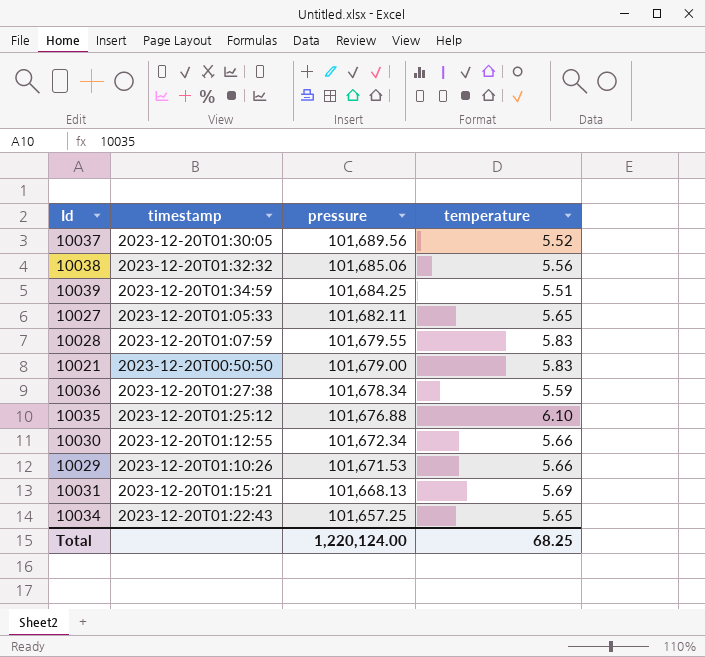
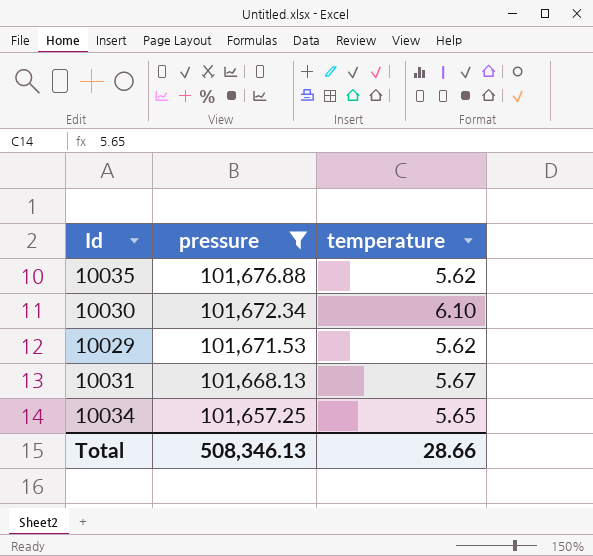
filter: none -> pressure <= 101,676.88
column timestamp | position: 2 -> none
10035 | temperature: 6.10 -> 5.62
10030 | temperature: 5.66 -> 6.10
10029 | temperature: 5.66 -> 5.62
10031 | temperature: 5.69 -> 5.67
Total | pressure: 1,220,124.00 -> 508,346.13
Total | temperature: 68.25 -> 28.66

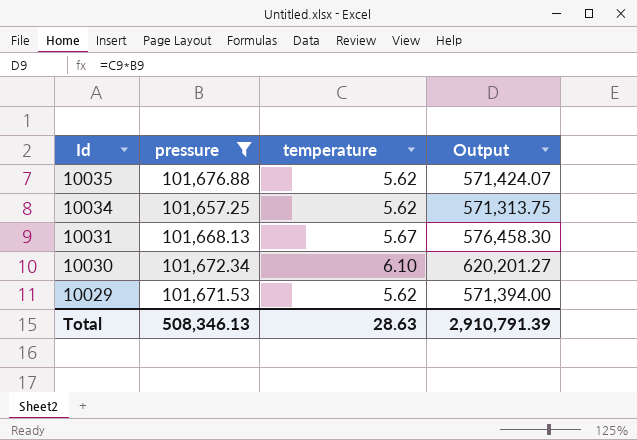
row order: pressure descending -> Id descending
column Output | formula: none -> [pressure] * [temperature]
10034 | temperature: 5.65 -> 5.62
Total | temperature: 28.66 -> 28.63

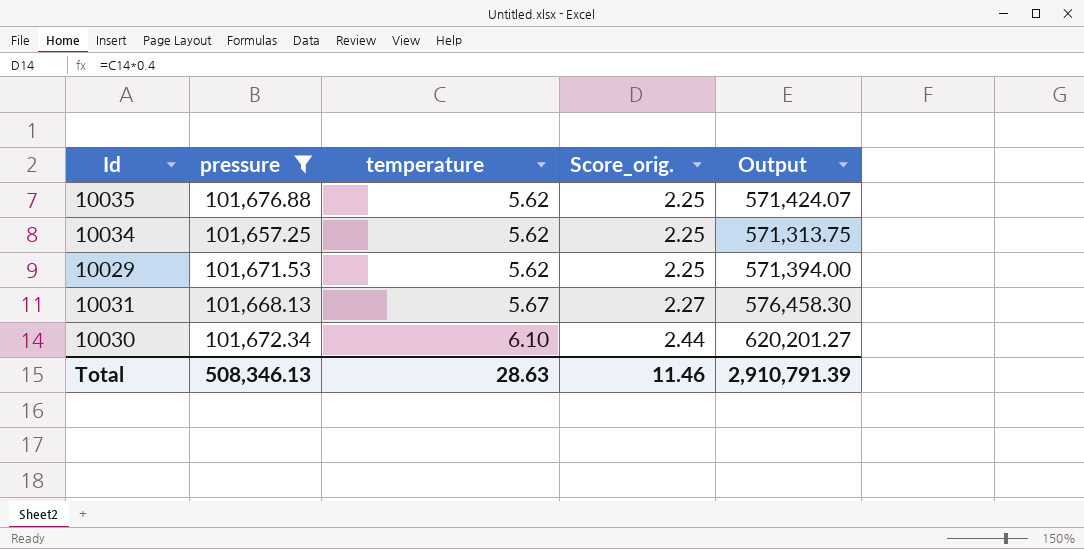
row order: Id descending -> temperature ascending
column Score_orig. | formula: none -> [temperature] * 0.4

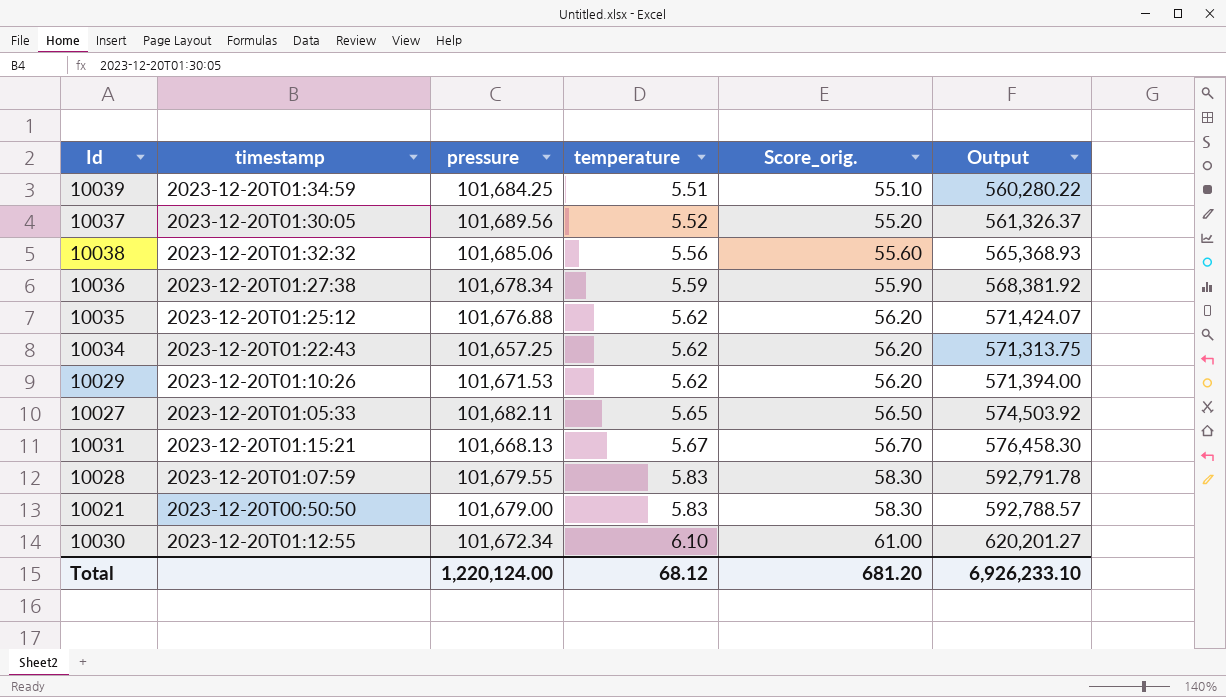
filter: pressure <= 101,676.88 -> none
column timestamp | position: none -> 2
column Score_orig. | formula: [temperature] * 0.4 -> [temperature] * 10
Total | pressure: 508,346.13 -> 1,220,124.00
Total | temperature: 28.63 -> 68.12
Total | Score_orig.: 11.46 -> 681.20
Total | Output: 2,910,791.39 -> 6,926,233.10

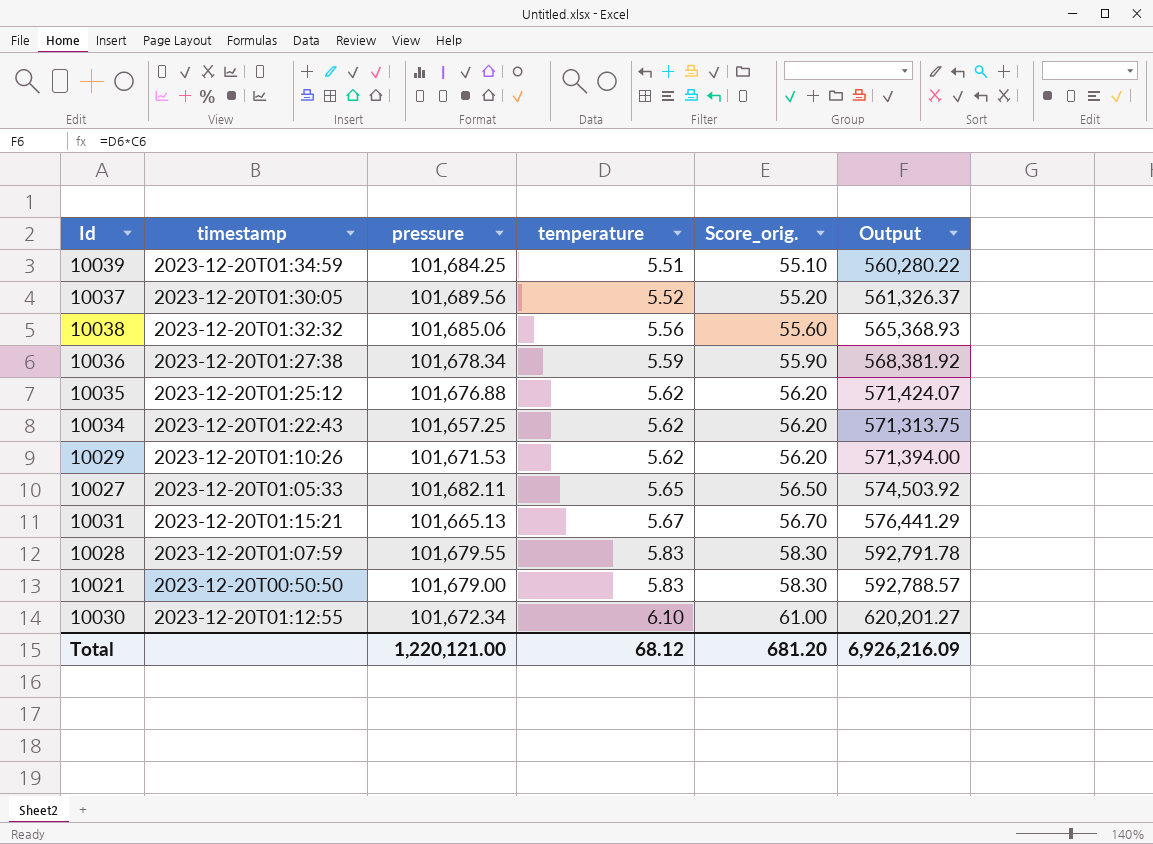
10031 | pressure: 101,668.13 -> 101,665.13
10031 | Output: 576,458.30 -> 576,441.29
Total | pressure: 1,220,124.00 -> 1,220,121.00
Total | Output: 6,926,233.10 -> 6,926,216.09

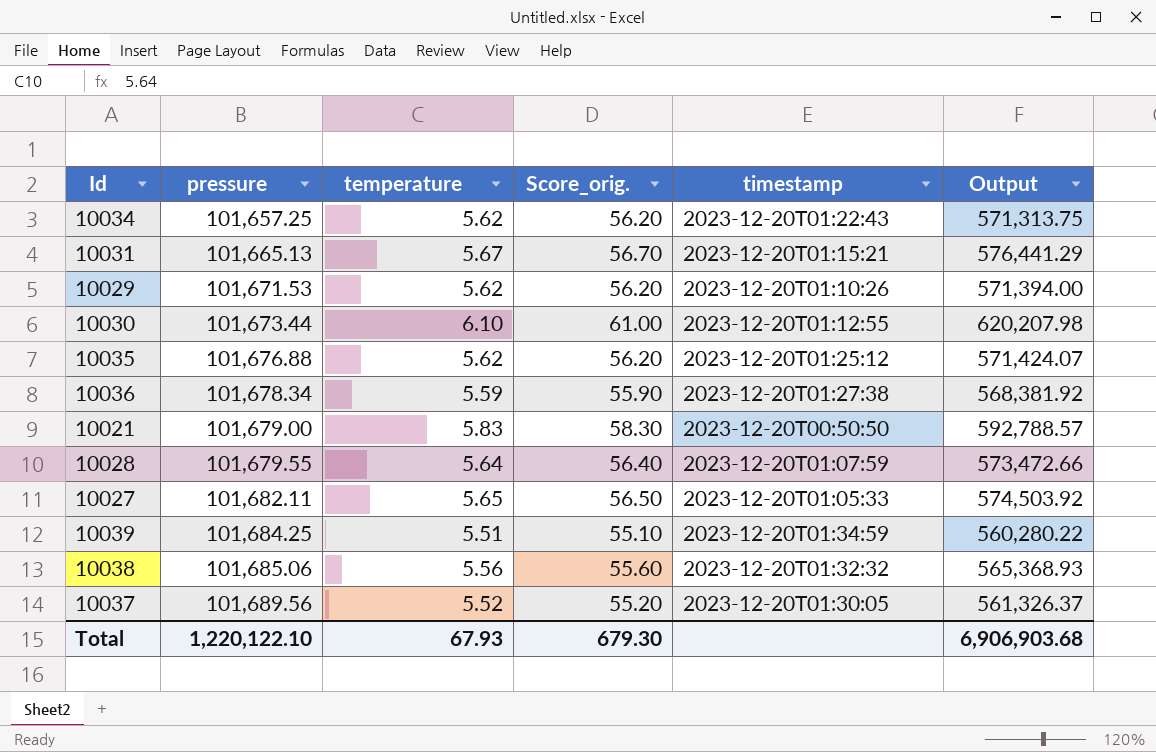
row order: temperature ascending -> pressure ascending
column timestamp | position: 2 -> 5
10030 | pressure: 101,672.34 -> 101,673.44
10030 | Output: 620,201.27 -> 620,207.98
10028 | temperature: 5.83 -> 5.64
10028 | Score_orig.: 58.30 -> 56.40
10028 | Output: 592,791.78 -> 573,472.66
Total | pressure: 1,220,121.00 -> 1,220,122.10
Total | temperature: 68.12 -> 67.93
Total | Score_orig.: 681.20 -> 679.30
Total | Output: 6,926,216.09 -> 6,906,903.68

